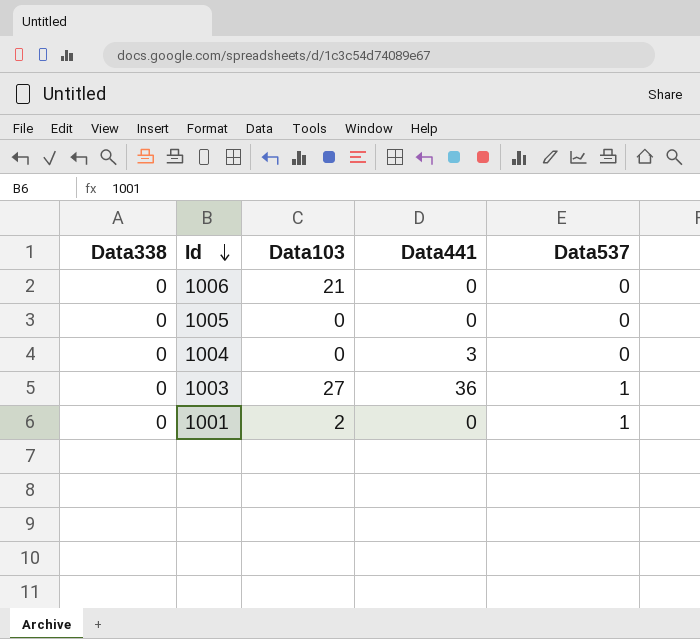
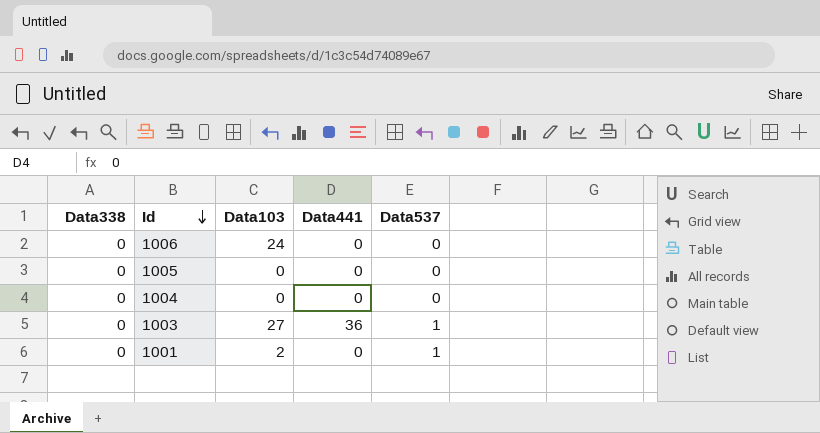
1006 | Data103: 21 -> 24
1004 | Data441: 3 -> 0

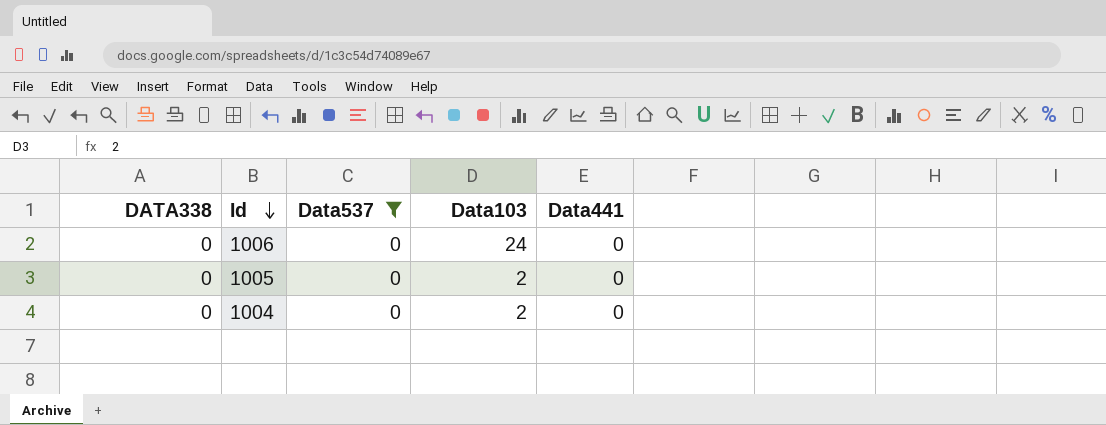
filter: none -> Data537 = 0
column name: Data338 -> DATA338
column Data537 | position: 5 -> 3
1005 | Data103: 0 -> 2
1004 | Data103: 0 -> 2

